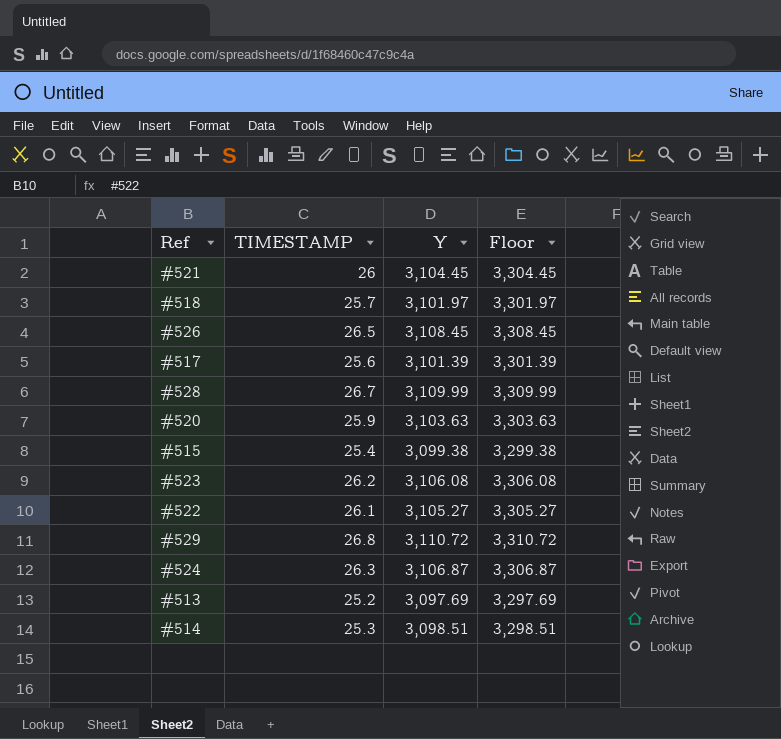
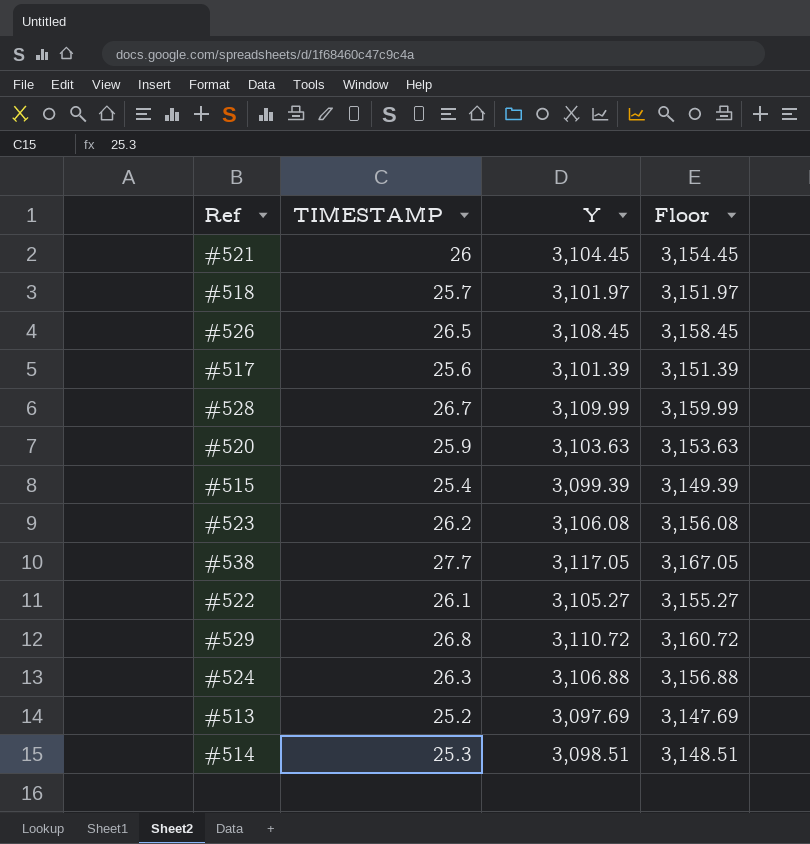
column Floor | formula: [Y] + 200 -> [Y] + 50
#515 | Y: 3,099.38 -> 3,099.39
row #538: none -> 27.7 | 3,117.05 | 3,167.05
#524 | Y: 3,106.87 -> 3,106.88

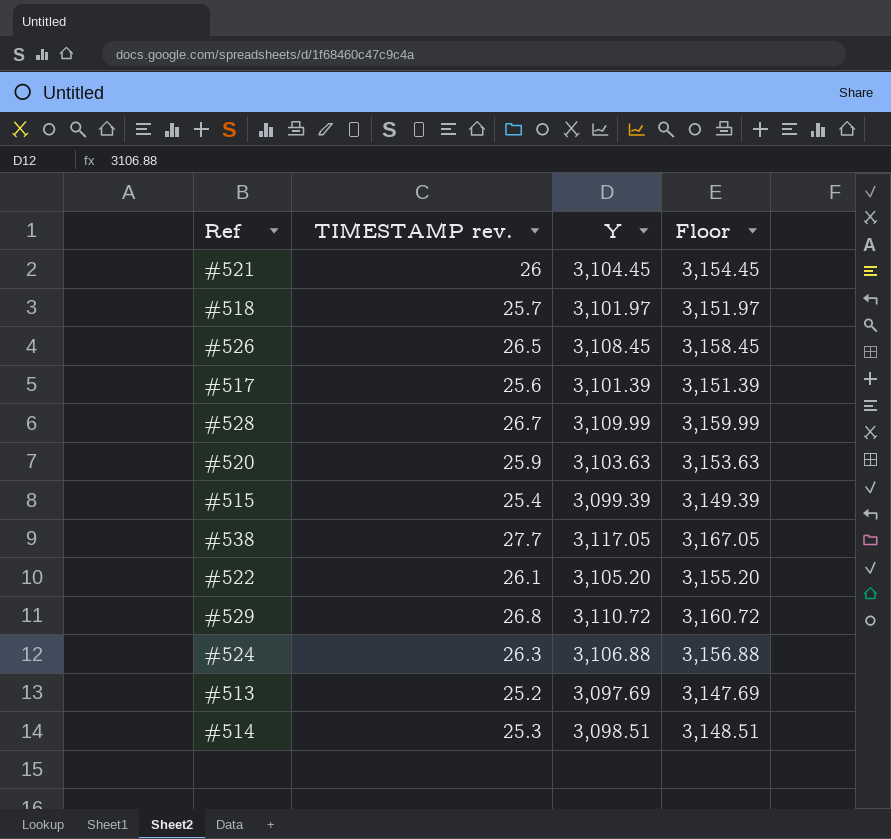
column name: TIMESTAMP -> TIMESTAMP rev.
row #523: 26.2 | 3,106.08 | 3,156.08 -> none
#522 | Y: 3,105.27 -> 3,105.20
#522 | Floor: 3,155.27 -> 3,155.20

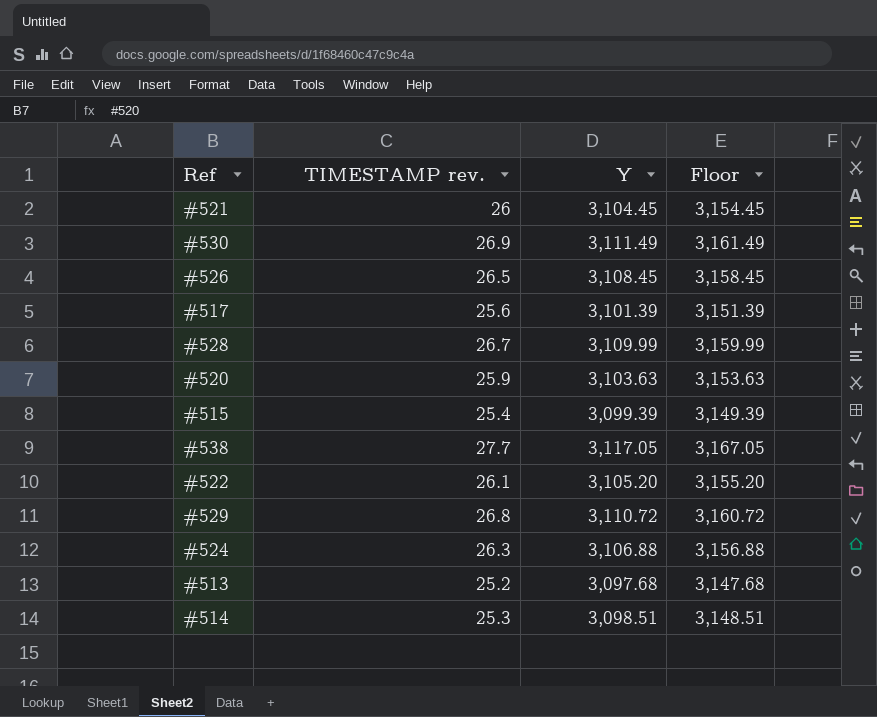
row #518: 25.7 | 3,101.97 | 3,151.97 -> none
row #530: none -> 26.9 | 3,111.49 | 3,161.49
#513 | Y: 3,097.69 -> 3,097.68
#513 | Floor: 3,147.69 -> 3,147.68

